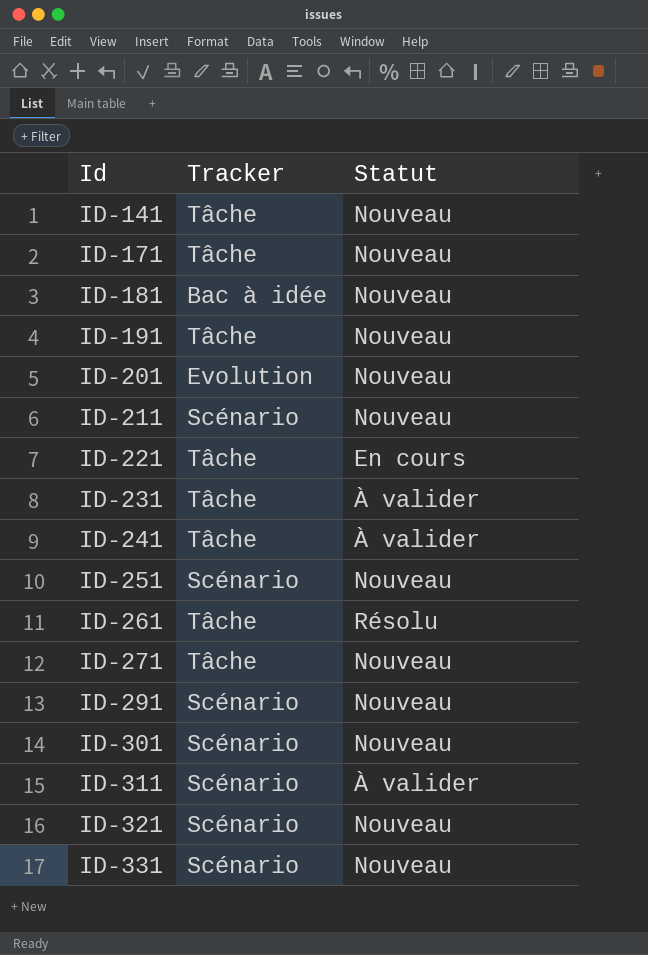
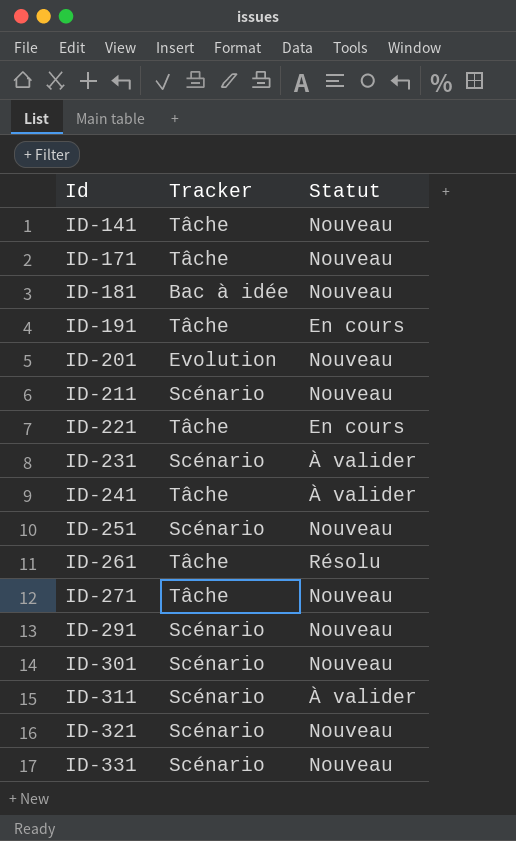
ID-191 | Statut: Nouveau -> En cours
ID-231 | Tracker: Tâche -> Scénario

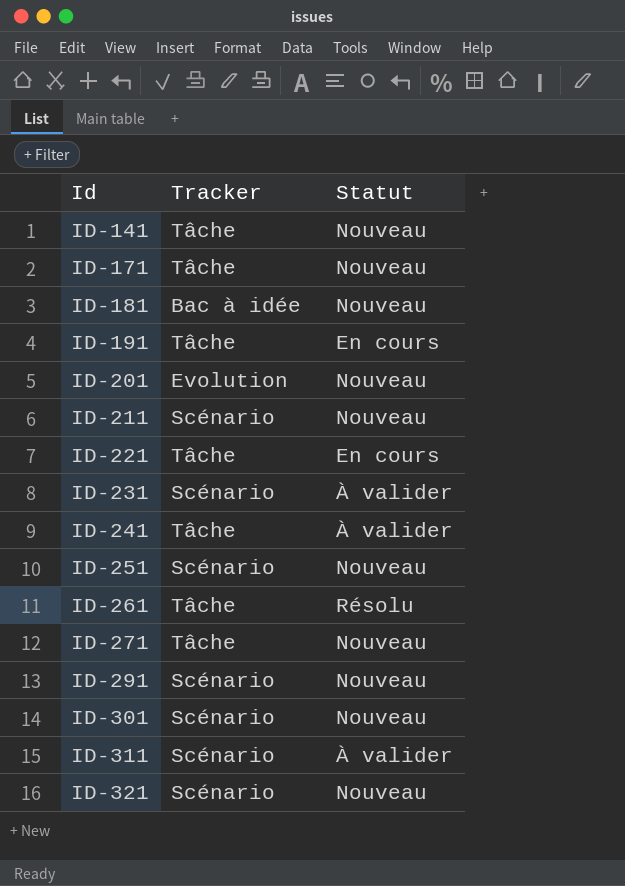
row ID-331: Scénario | Nouveau -> none

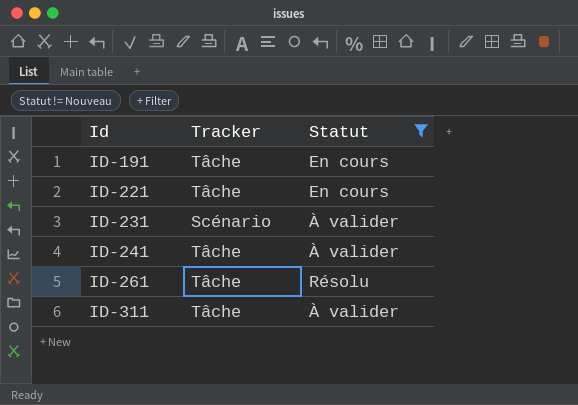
filter: none -> Statut != Nouveau
ID-311 | Tracker: Scénario -> Tâche

